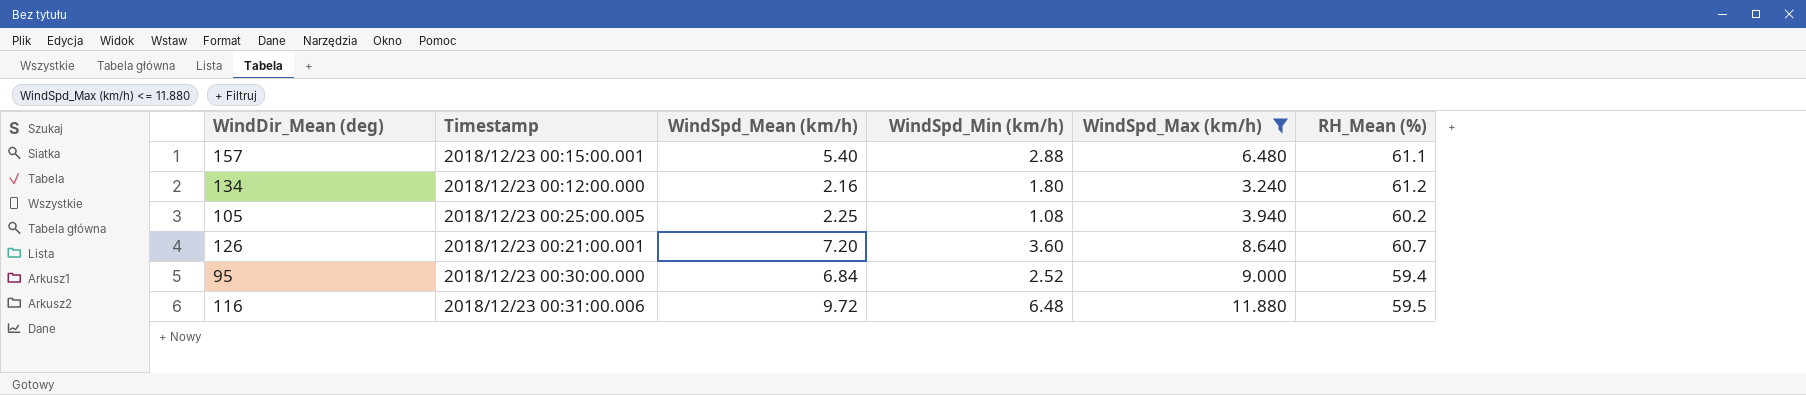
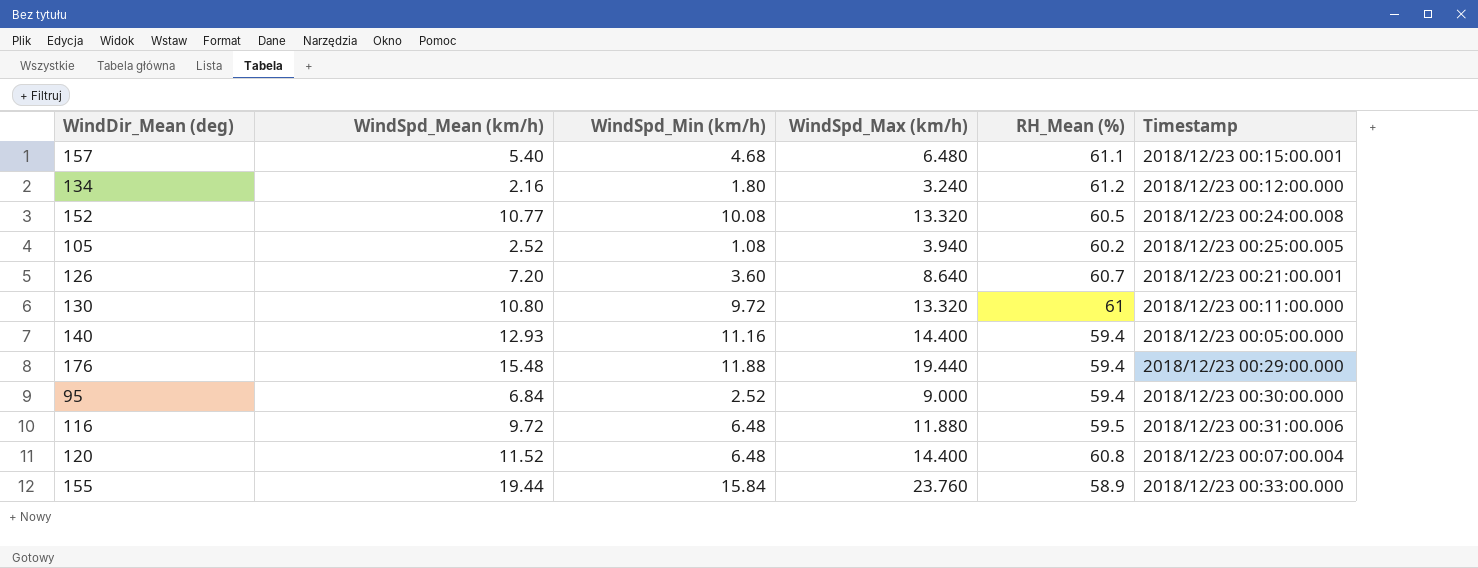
filter: WindSpd_Max (km/h) <= 11.880 -> none
column Timestamp | position: 2 -> 6
157 | WindSpd_Min (km/h): 2.88 -> 4.68
105 | WindSpd_Mean (km/h): 2.25 -> 2.52

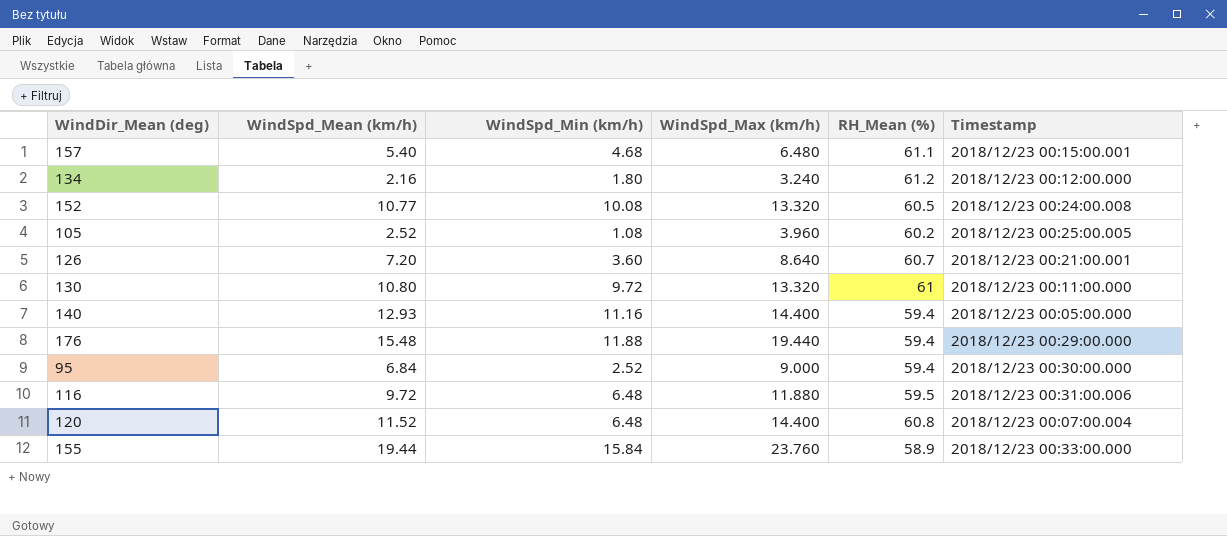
105 | WindSpd_Max (km/h): 3.940 -> 3.960

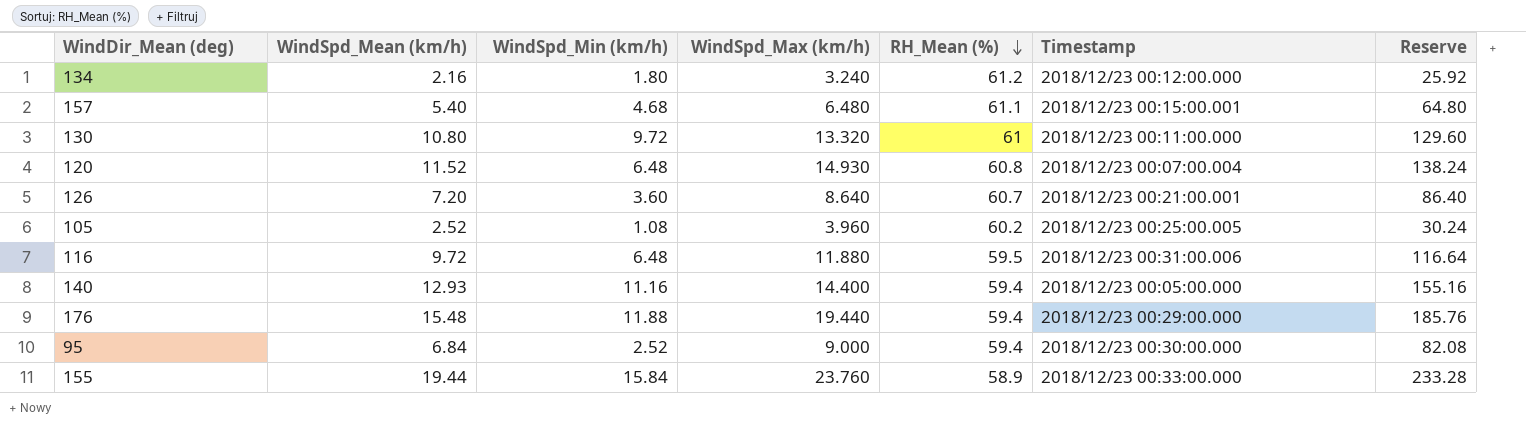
row order: none -> RH_Mean (%) descending
column Reserve | formula: none -> [WindSpd_Mean (km/h)] * 12
row 152: 10.77 | 10.08 | 13.320 | 60.5 | 2018/12/23 00:24:00.008 -> none
120 | WindSpd_Max (km/h): 14.400 -> 14.930

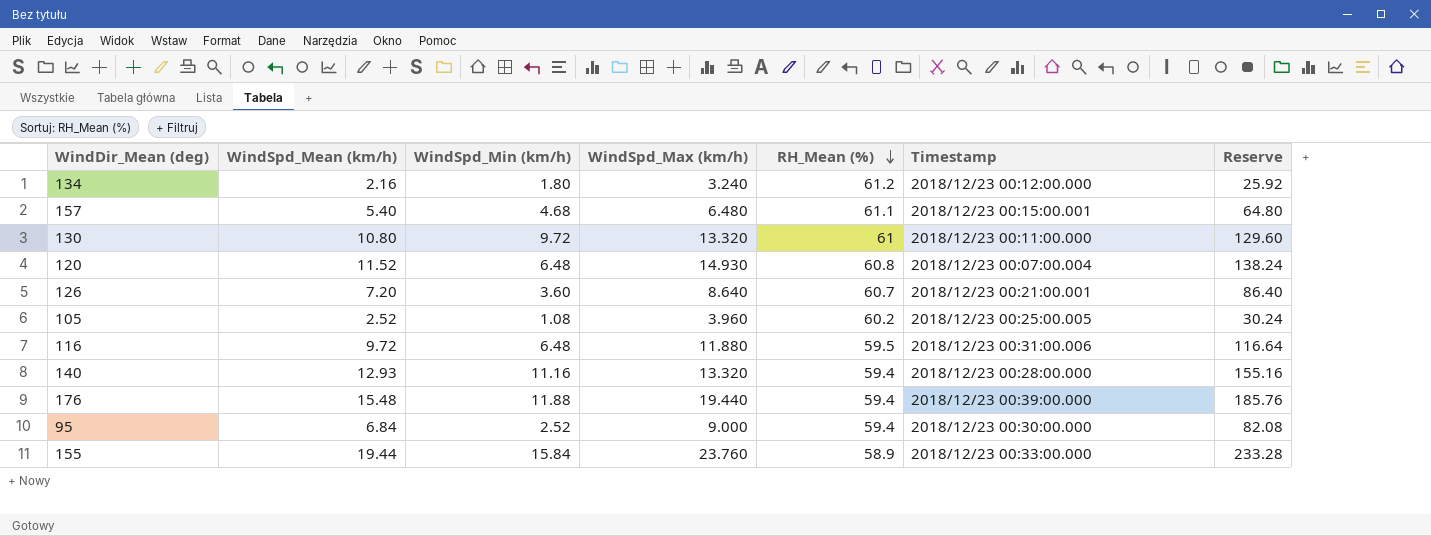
140 | WindSpd_Max (km/h): 14.400 -> 13.320
140 | Timestamp: 2018/12/23 00:05:00.000 -> 2018/12/23 00:28:00.000
176 | Timestamp: 2018/12/23 00:29:00.000 -> 2018/12/23 00:39:00.000

